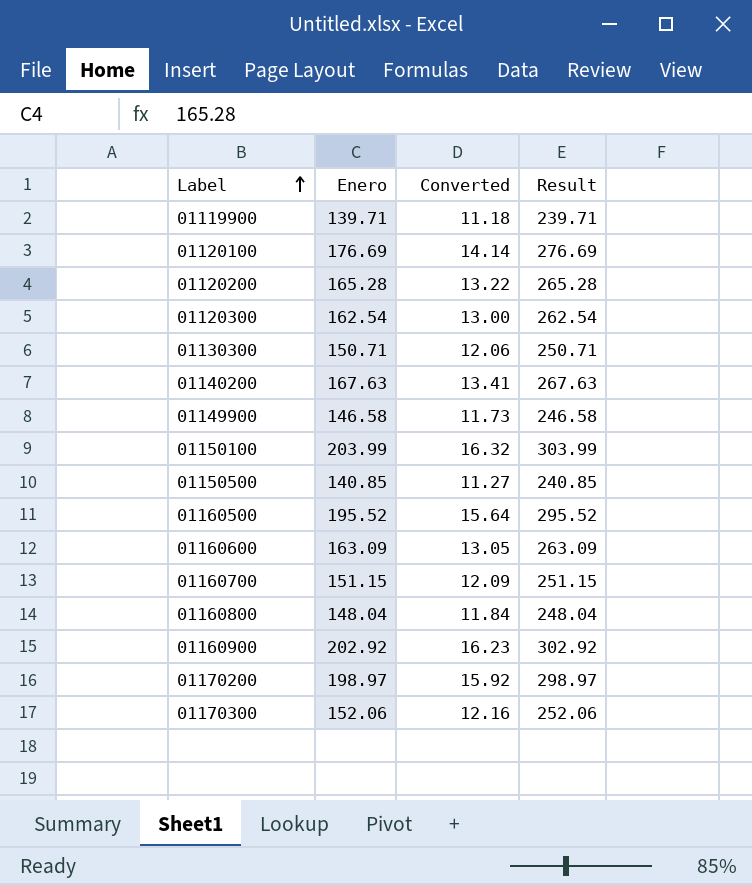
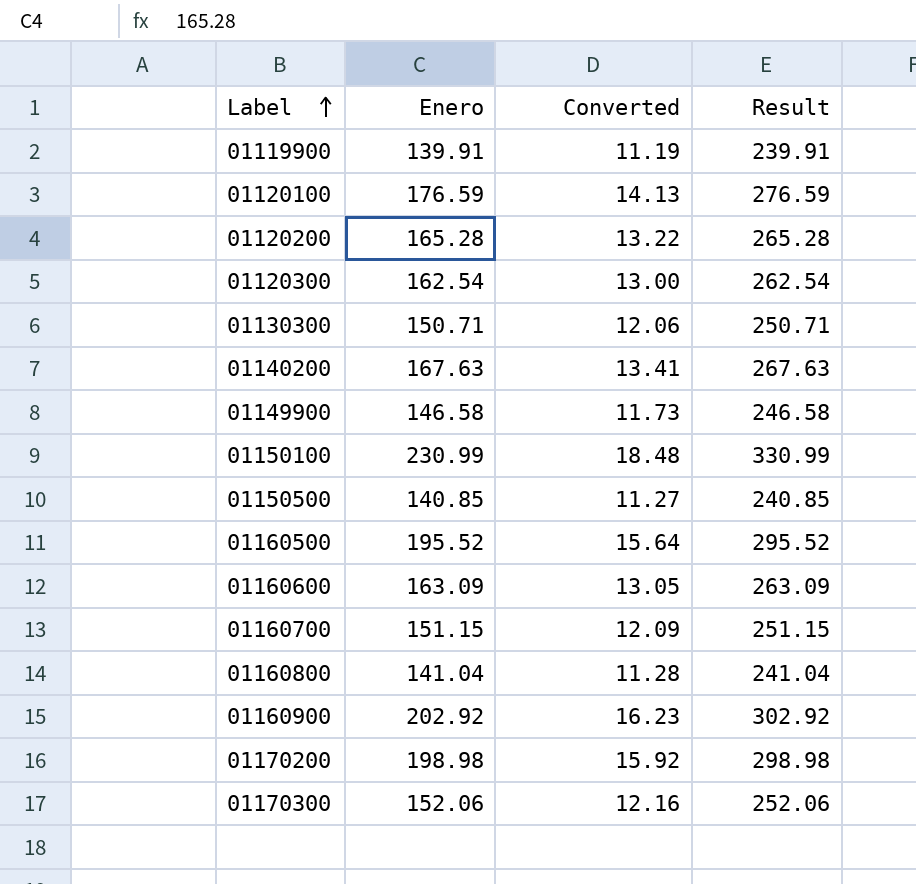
01119900 | Enero: 139.71 -> 139.91
01119900 | Converted: 11.18 -> 11.19
01119900 | Result: 239.71 -> 239.91
01120100 | Enero: 176.69 -> 176.59
01120100 | Converted: 14.14 -> 14.13
01120100 | Result: 276.69 -> 276.59
01150100 | Enero: 203.99 -> 230.99
01150100 | Converted: 16.32 -> 18.48
01150100 | Result: 303.99 -> 330.99
01160800 | Enero: 148.04 -> 141.04
01160800 | Converted: 11.84 -> 11.28
01160800 | Result: 248.04 -> 241.04
01170200 | Enero: 198.97 -> 198.98
01170200 | Result: 298.97 -> 298.98

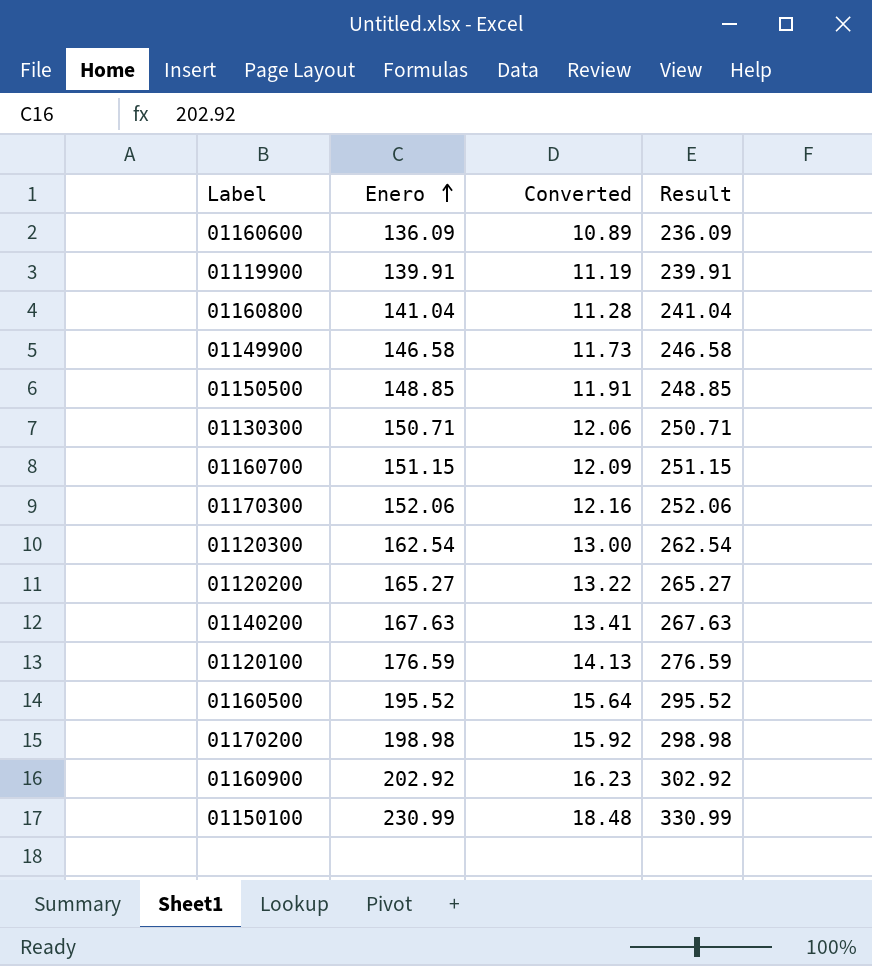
row order: Label ascending -> Enero ascending
01160600 | Enero: 163.09 -> 136.09
01160600 | Converted: 13.05 -> 10.89
01160600 | Result: 263.09 -> 236.09
01150500 | Enero: 140.85 -> 148.85
01150500 | Converted: 11.27 -> 11.91
01150500 | Result: 240.85 -> 248.85
01120200 | Enero: 165.28 -> 165.27
01120200 | Result: 265.28 -> 265.27

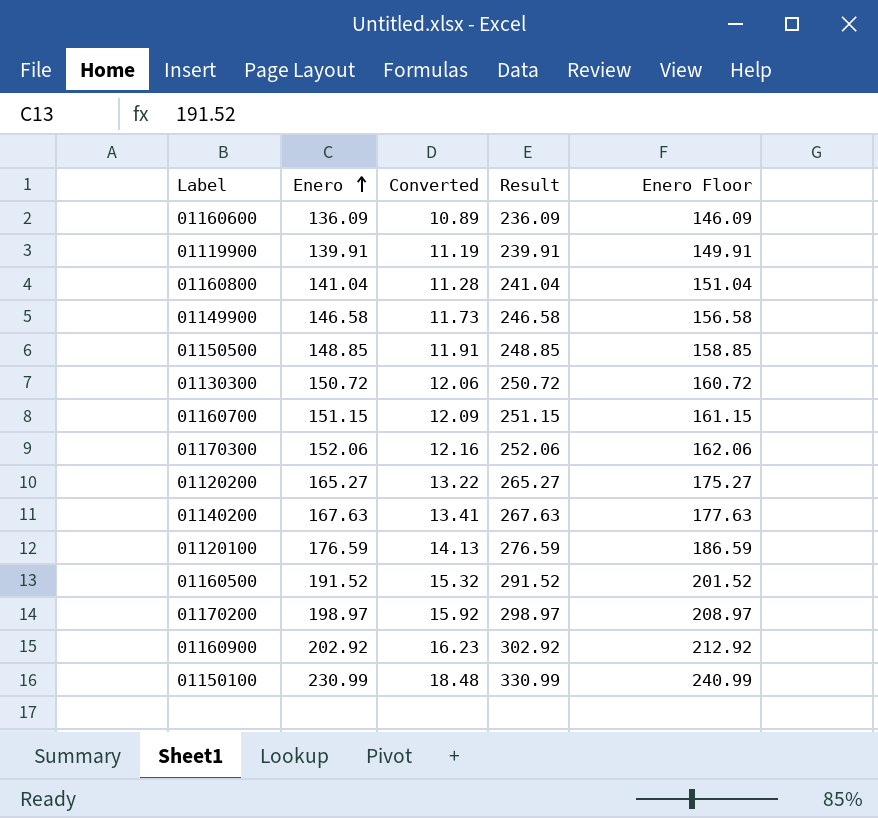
column Enero Floor | formula: none -> [Enero] + 10
row 01120300: 162.54 | 13.00 | 262.54 -> none
01130300 | Enero: 150.71 -> 150.72
01130300 | Result: 250.71 -> 250.72
01160500 | Enero: 195.52 -> 191.52
01160500 | Converted: 15.64 -> 15.32
01160500 | Result: 295.52 -> 291.52
01170200 | Enero: 198.98 -> 198.97
01170200 | Result: 298.98 -> 298.97

